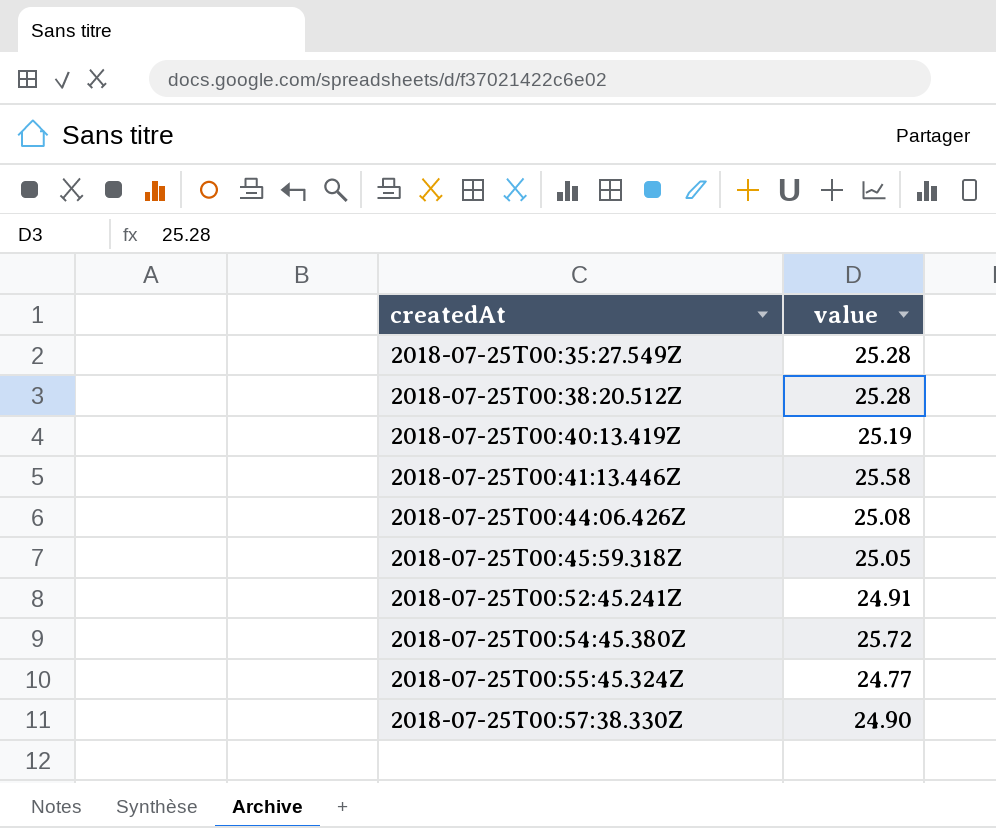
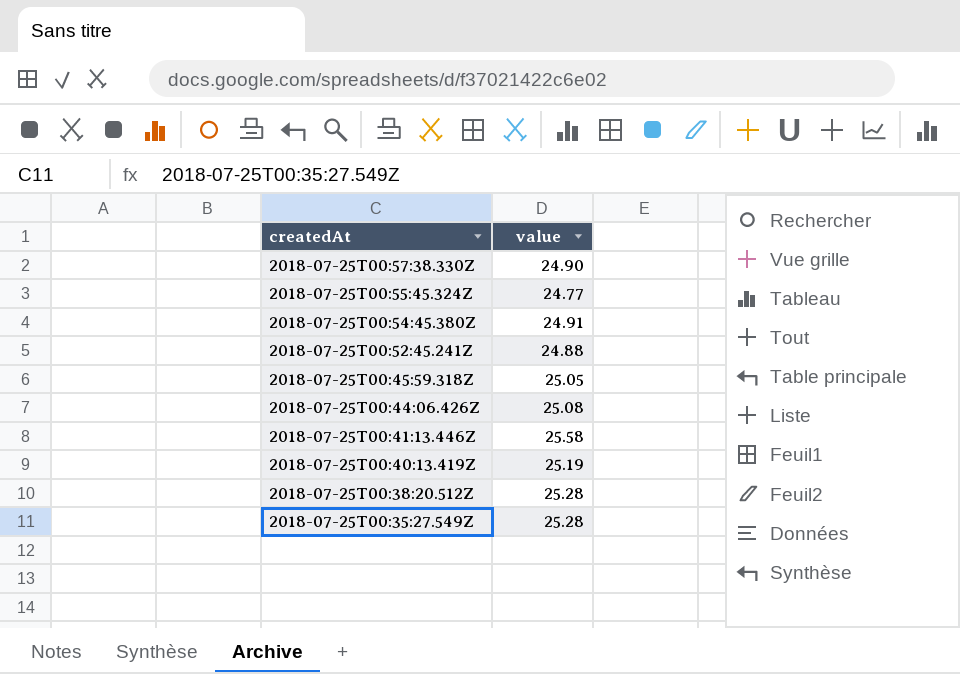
row order: createdAt ascending -> createdAt descending
2018-07-25T00:54:45.380Z | value: 25.72 -> 24.91
2018-07-25T00:52:45.241Z | value: 24.91 -> 24.88

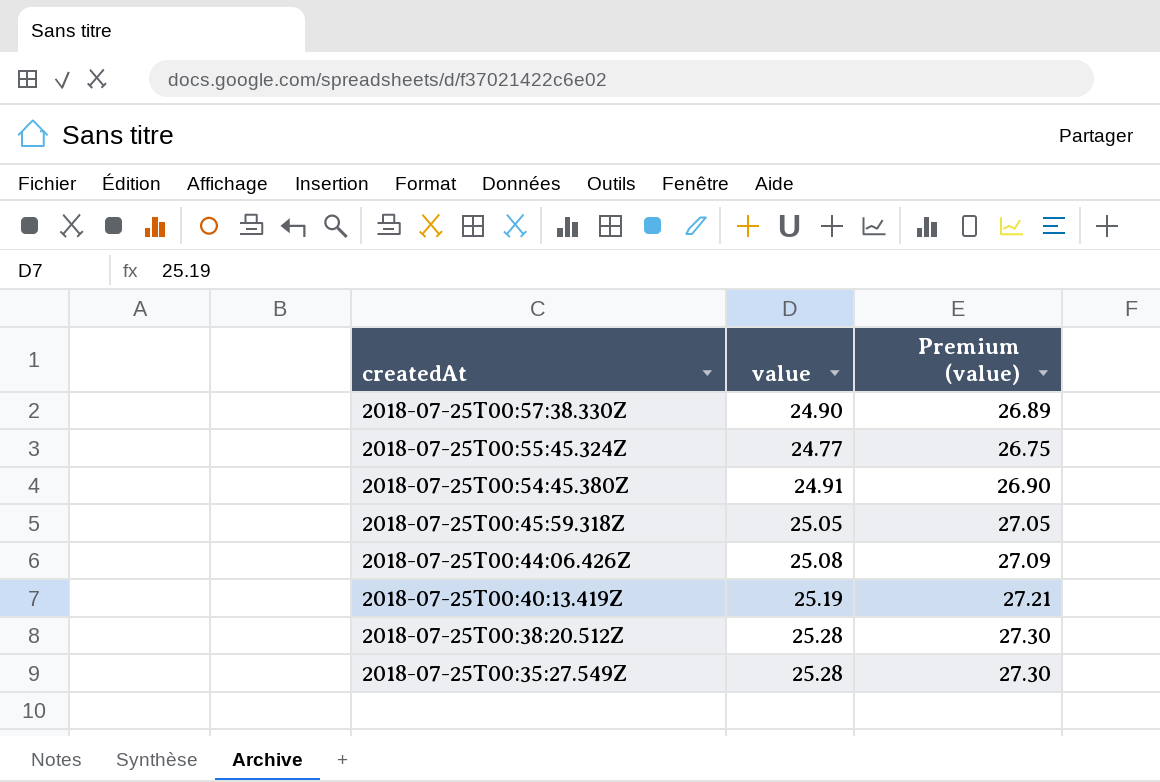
column Premium (value) | formula: none -> [value] * 1.08
row 2018-07-25T00:52:45.241Z: 24.88 -> none
row 2018-07-25T00:41:13.446Z: 25.58 -> none

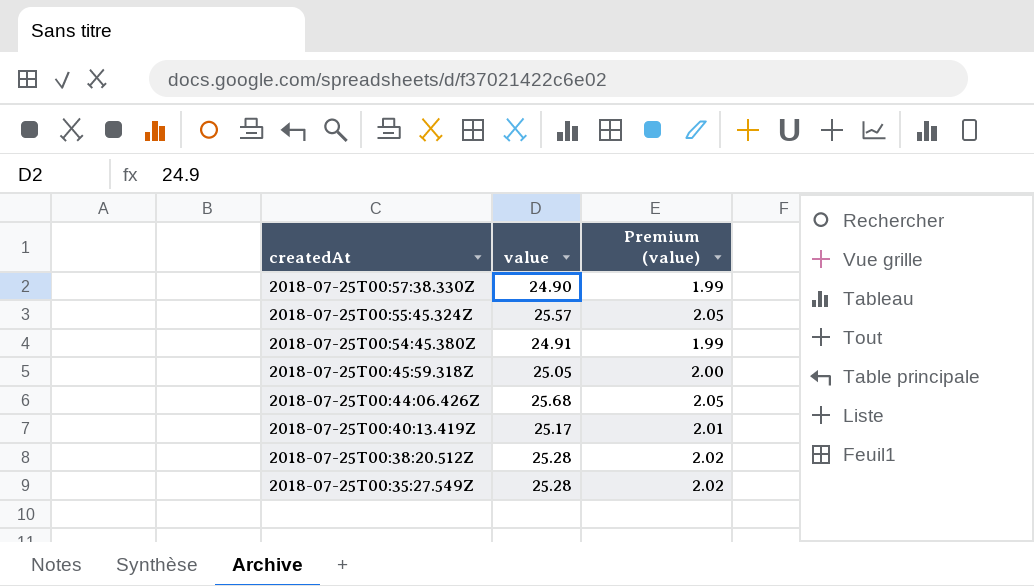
column Premium (value) | formula: [value] * 1.08 -> [value] * 0.08
2018-07-25T00:55:45.324Z | value: 24.77 -> 25.57
2018-07-25T00:44:06.426Z | value: 25.08 -> 25.68
2018-07-25T00:40:13.419Z | value: 25.19 -> 25.17

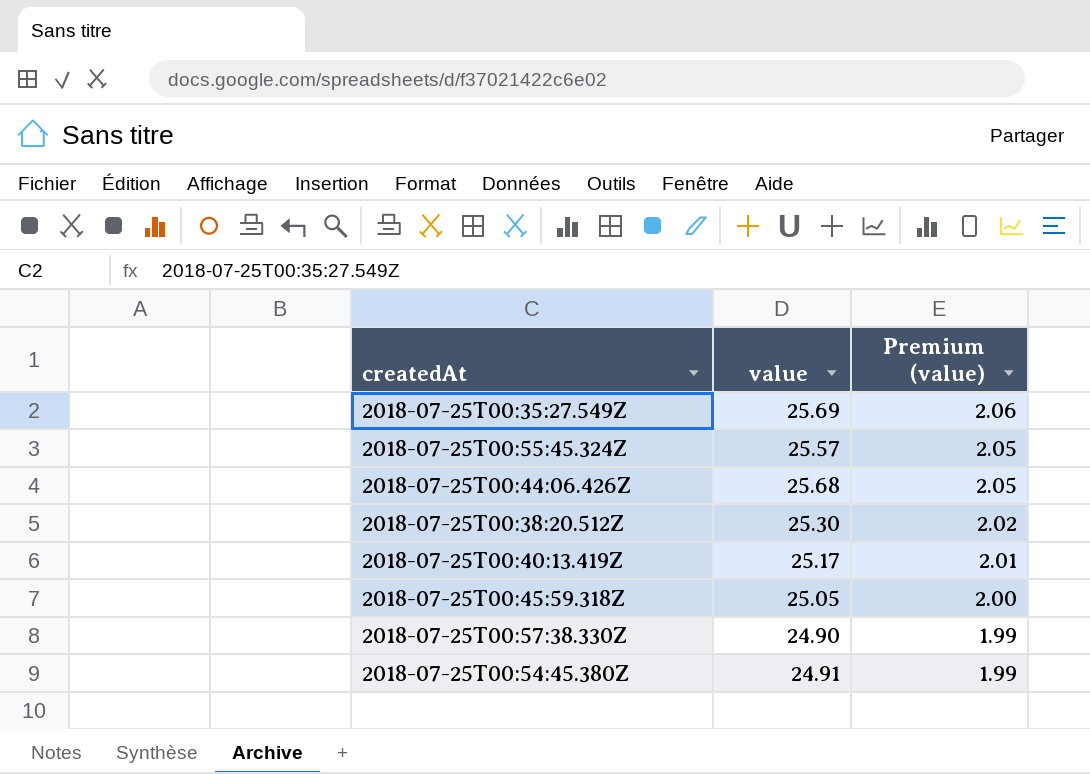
row order: createdAt descending -> Premium (value) descending
2018-07-25T00:35:27.549Z | value: 25.28 -> 25.69
2018-07-25T00:35:27.549Z | Premium (value): 2.02 -> 2.06
2018-07-25T00:38:20.512Z | value: 25.28 -> 25.30

